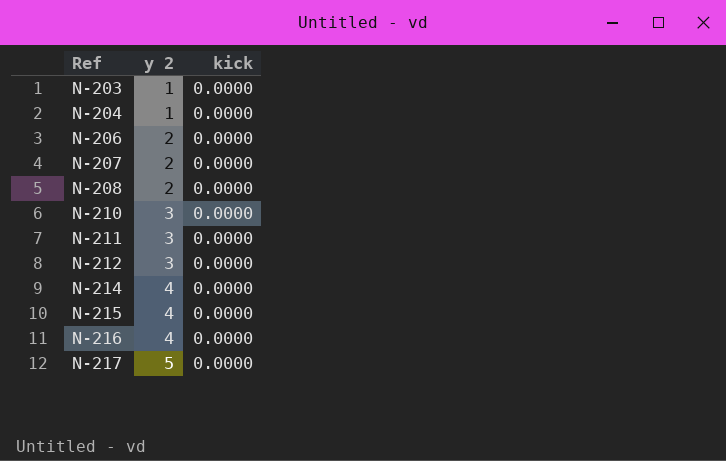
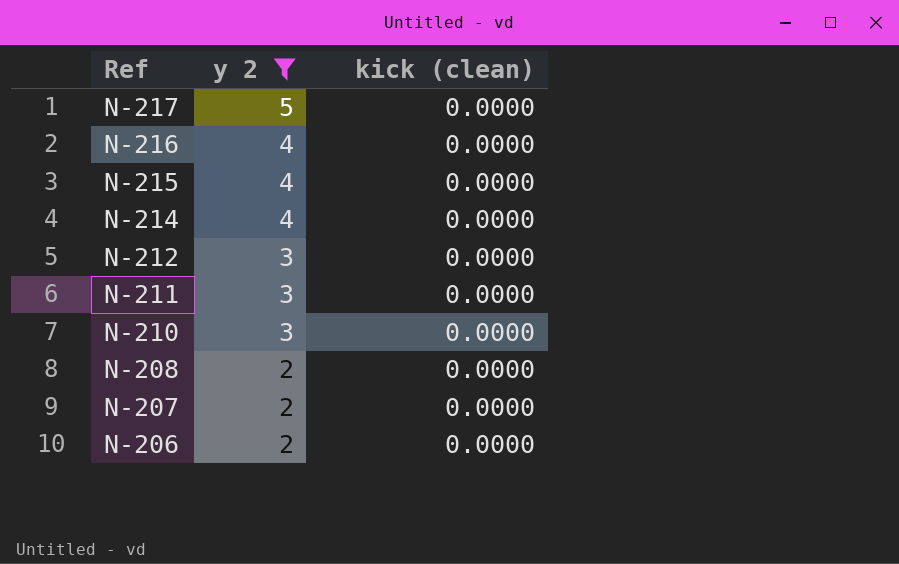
filter: none -> y 2 != 1
row order: Ref ascending -> Ref descending
column name: kick -> kick (clean)

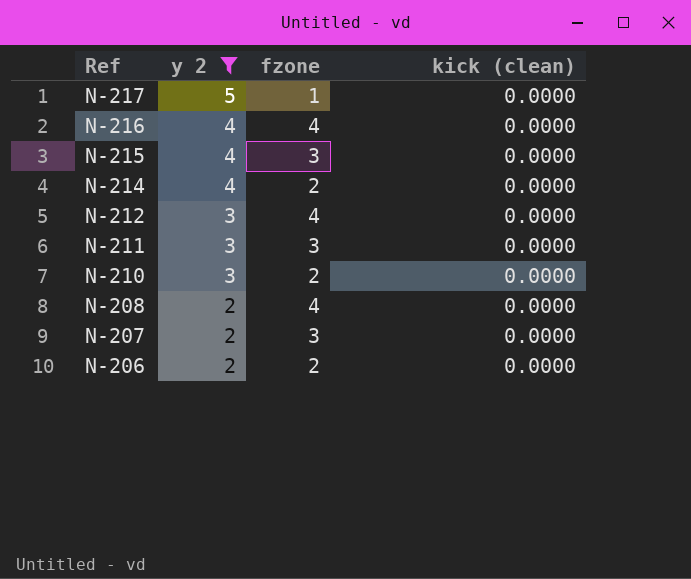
column fzone | position: none -> 3

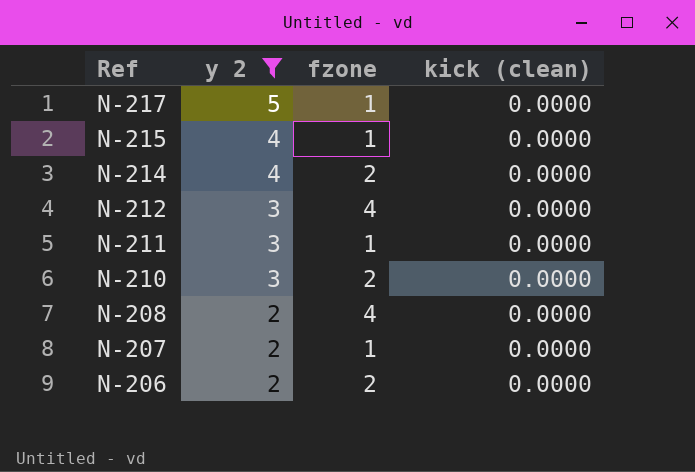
row N-216: 4 | 4 | 0.0000 -> none
N-215 | fzone: 3 -> 1
N-211 | fzone: 3 -> 1
N-207 | fzone: 3 -> 1

